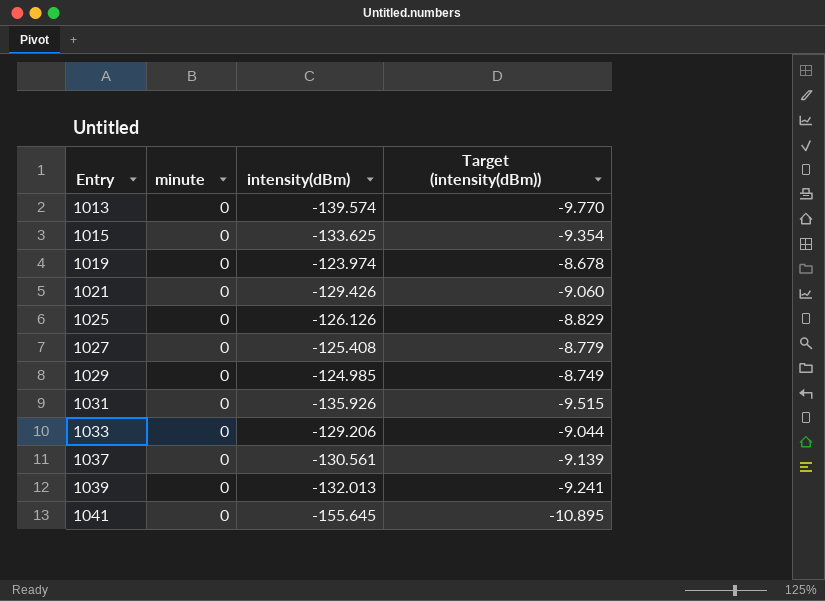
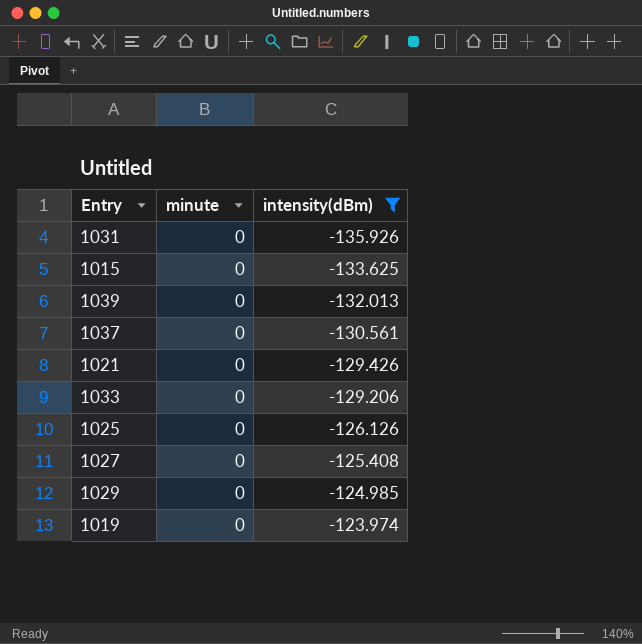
filter: none -> intensity(dBm) >= -135.926
row order: Entry ascending -> intensity(dBm) ascending
column Target (intensity(dBm)) | formula: [intensity(dBm)] * 0.07 -> none

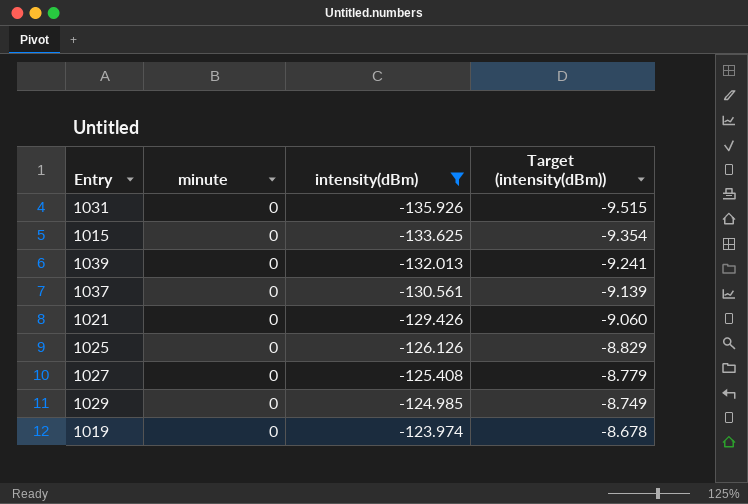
column Target (intensity(dBm)) | formula: none -> [intensity(dBm)] * 0.07
row 1033: 0 | -129.206 -> none

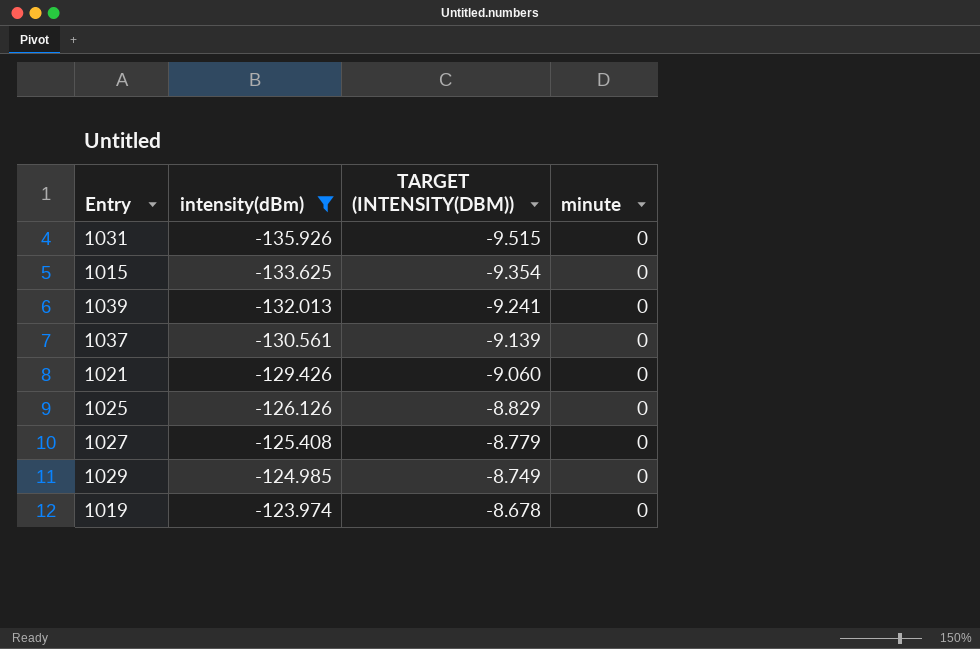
column name: Target (intensity(dBm)) -> TARGET (INTENSITY(DBM))
column minute | position: 2 -> 4

